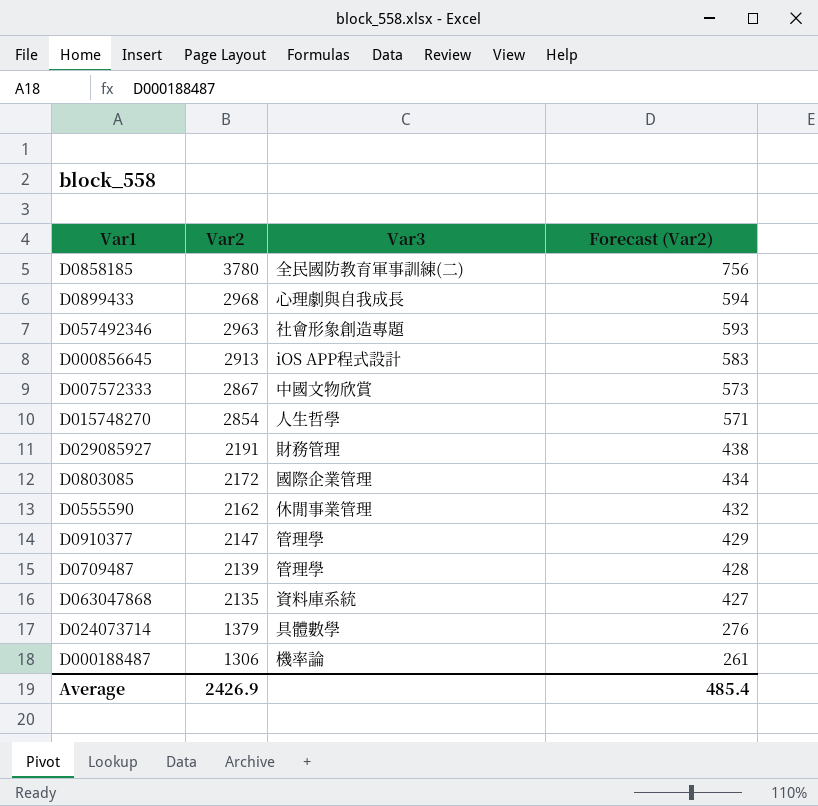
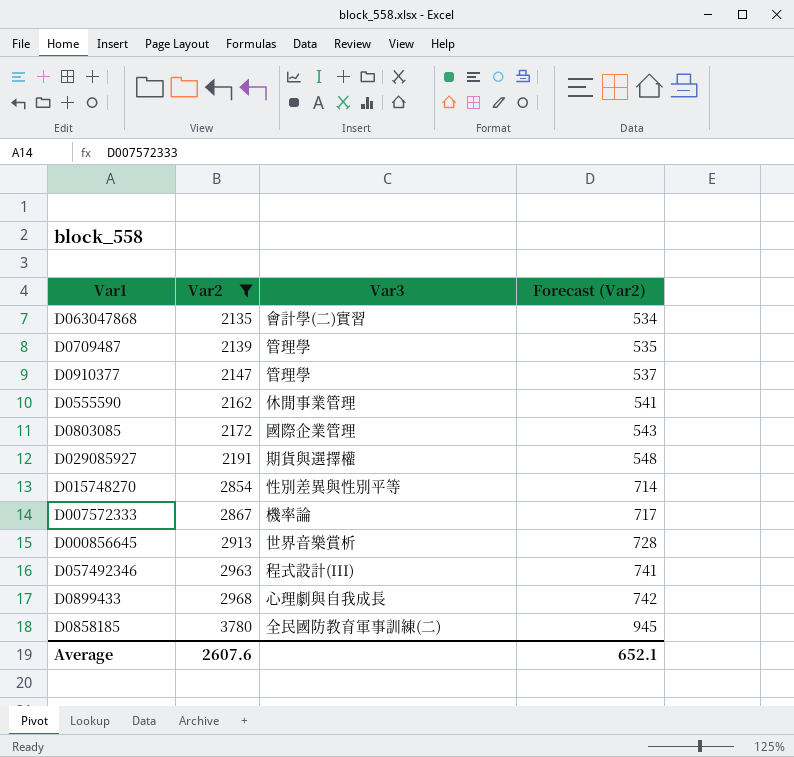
filter: none -> Var2 >= 2135
row order: Var2 descending -> Var2 ascending
column Forecast (Var2) | formula: [Var2] * 0.2 -> [Var2] * 0.25
D063047868 | Var3: 資料庫系統 -> 會計學(二)實習
D029085927 | Var3: 財務管理 -> 期貨與選擇權
D015748270 | Var3: 人生哲學 -> 性別差異與性別平等
D007572333 | Var3: 中國文物欣賞 -> 機率論
D000856645 | Var3: iOS APP程式設計 -> 世界音樂賞析
D057492346 | Var3: 社會形象創造專題 -> 程式設計(III)
Average | Var2: 2426.9 -> 2607.6
Average | Forecast (Var2): 485.4 -> 652.1

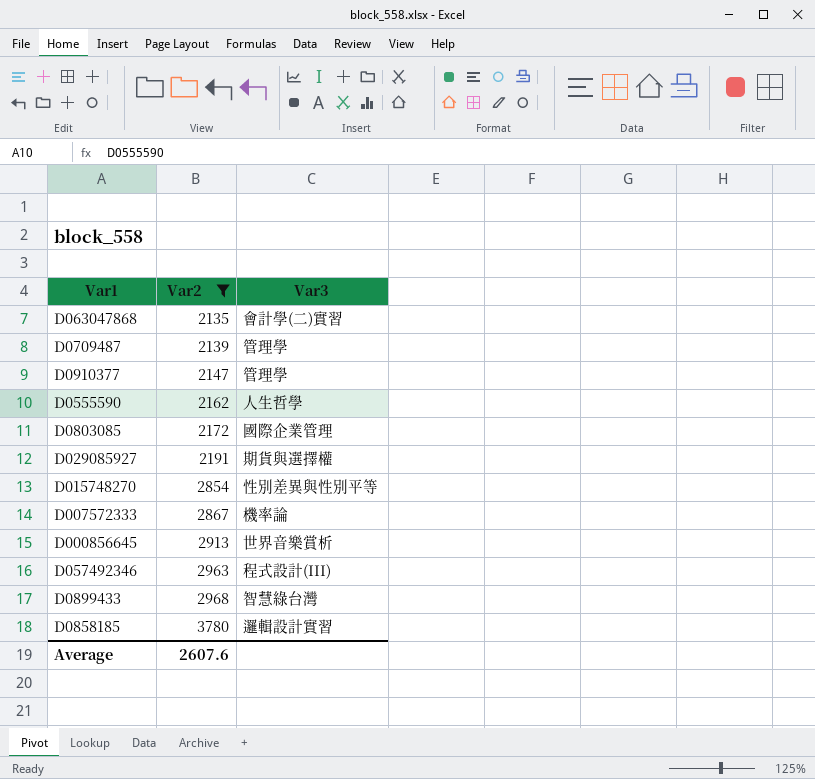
column Forecast (Var2) | formula: [Var2] * 0.25 -> none
D0555590 | Var3: 休閒事業管理 -> 人生哲學
D0899433 | Var3: 心理劇與自我成長 -> 智慧綠台灣
D0858185 | Var3: 全民國防教育軍事訓練(二) -> 邏輯設計實習

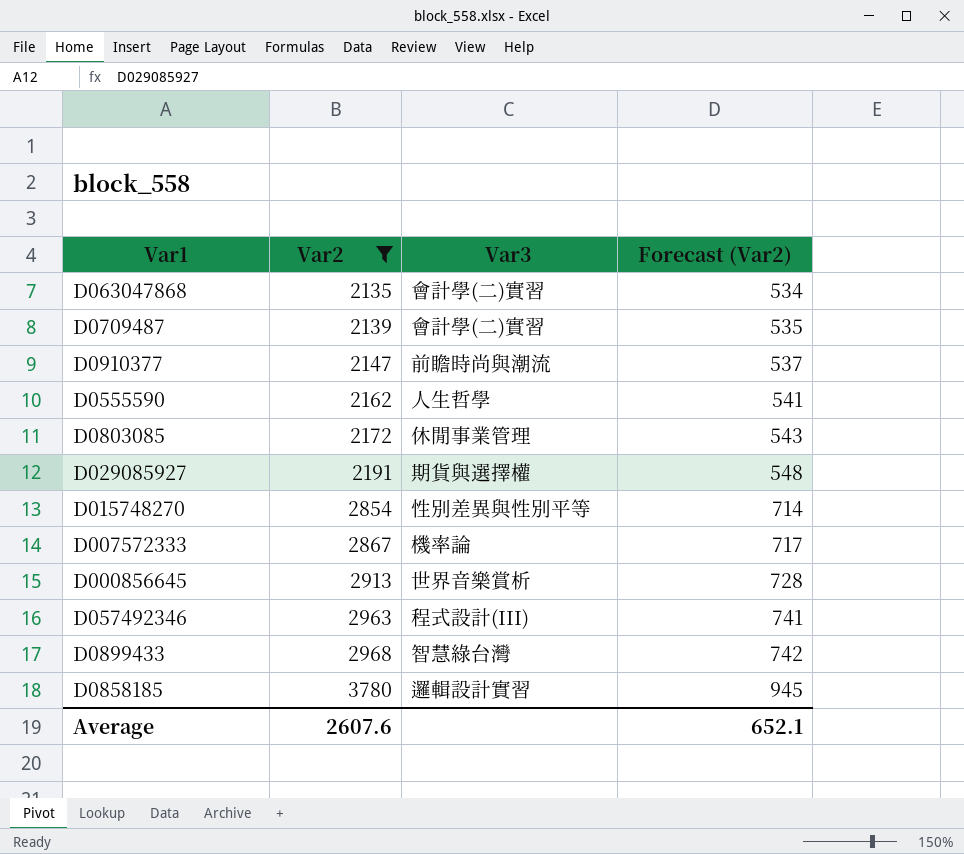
column Forecast (Var2) | formula: none -> [Var2] * 0.25
D0709487 | Var3: 管理學 -> 會計學(二)實習
D0910377 | Var3: 管理學 -> 前瞻時尚與潮流
D0803085 | Var3: 國際企業管理 -> 休閒事業管理

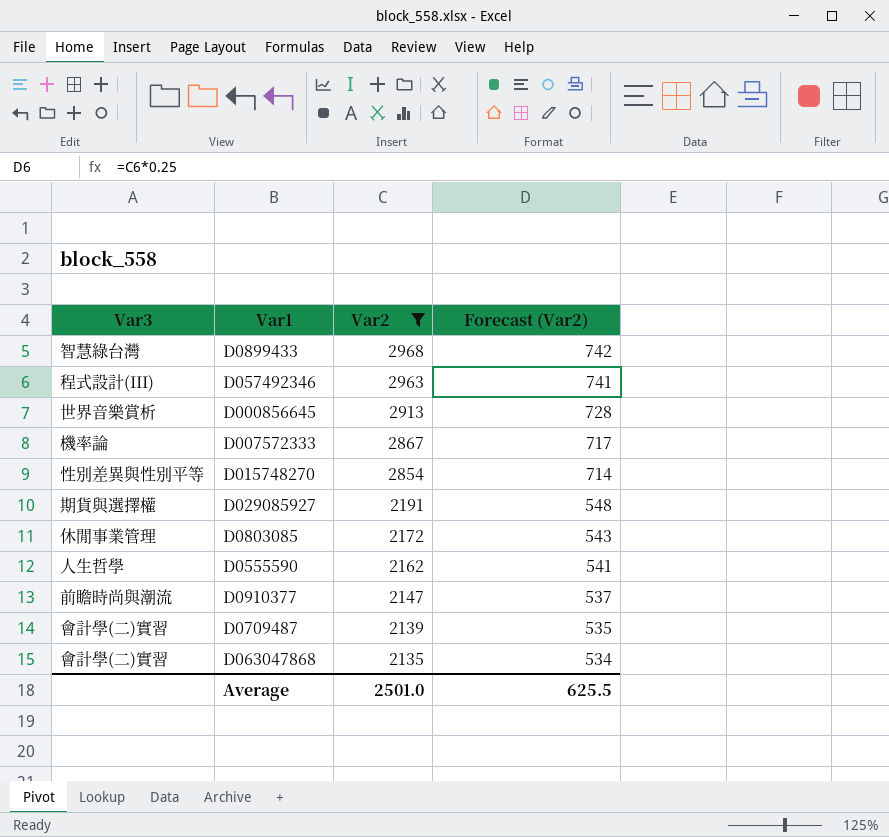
row order: Var2 ascending -> Var2 descending
column Var3 | position: 3 -> 1
row D0858185: 3780 | 邏輯設計實習 | 945 -> none
Average | Var2: 2607.6 -> 2501.0
Average | Forecast (Var2): 652.1 -> 625.5

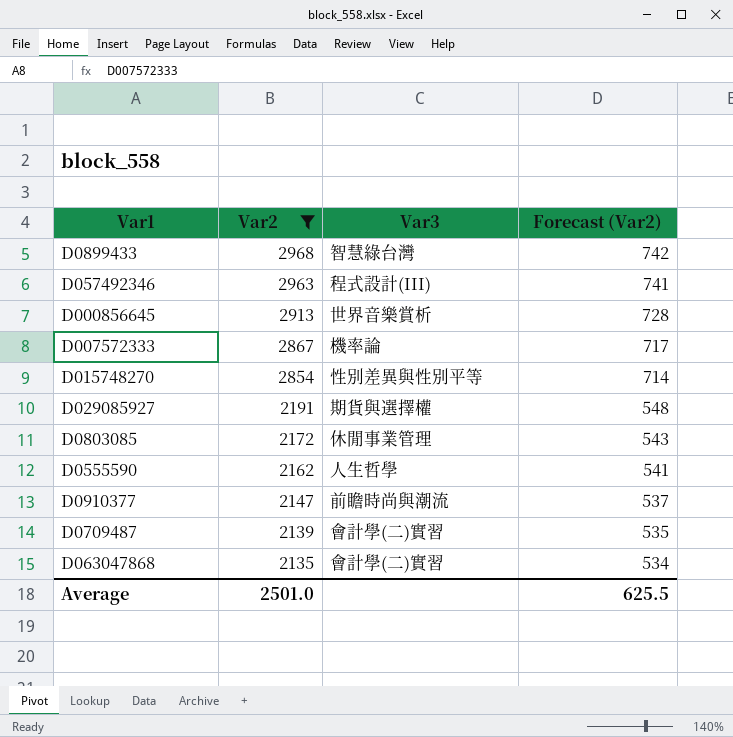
column Var3 | position: 1 -> 3

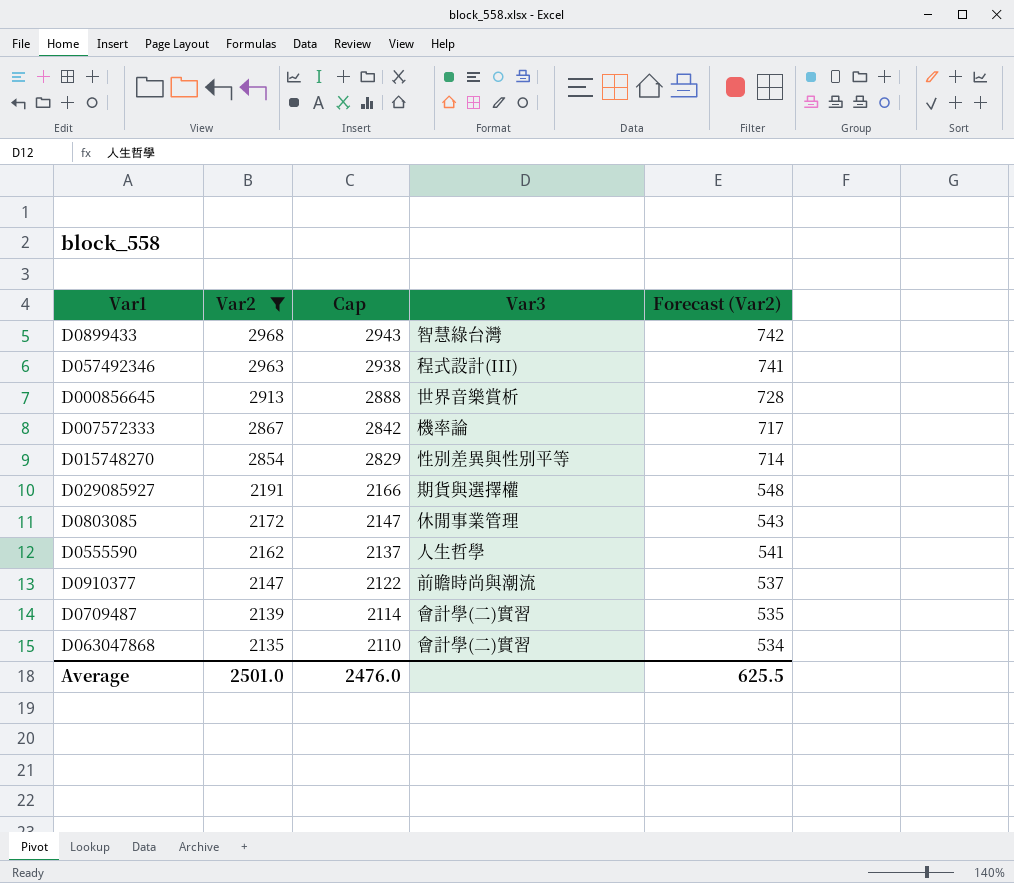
column Cap | formula: none -> [Var2] - 25

